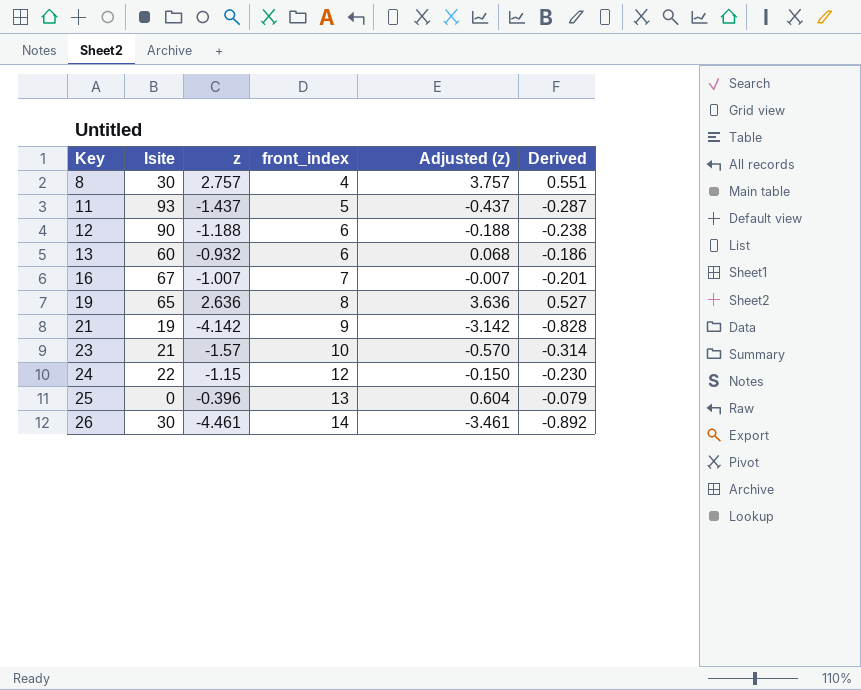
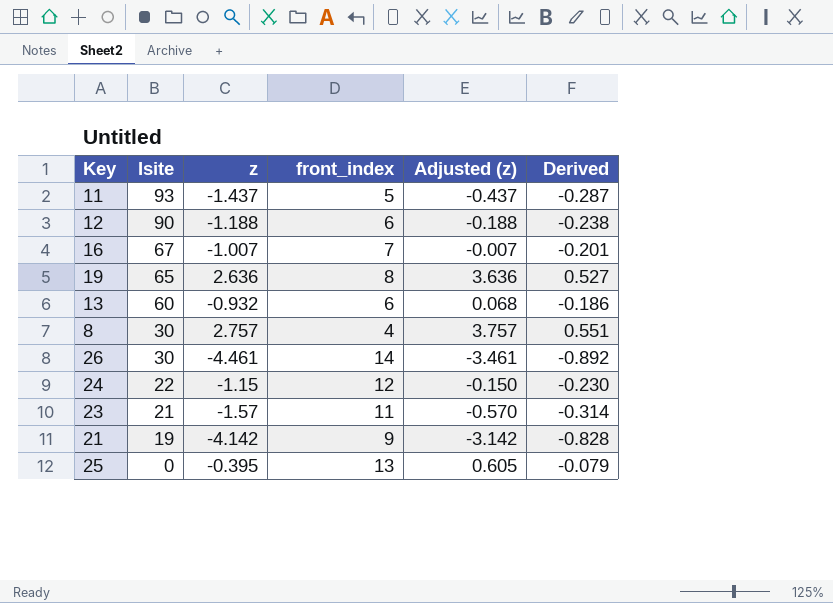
row order: Key ascending -> Isite descending
23 | front_index: 10 -> 11
25 | z: -0.396 -> -0.395
25 | Adjusted (z): 0.604 -> 0.605

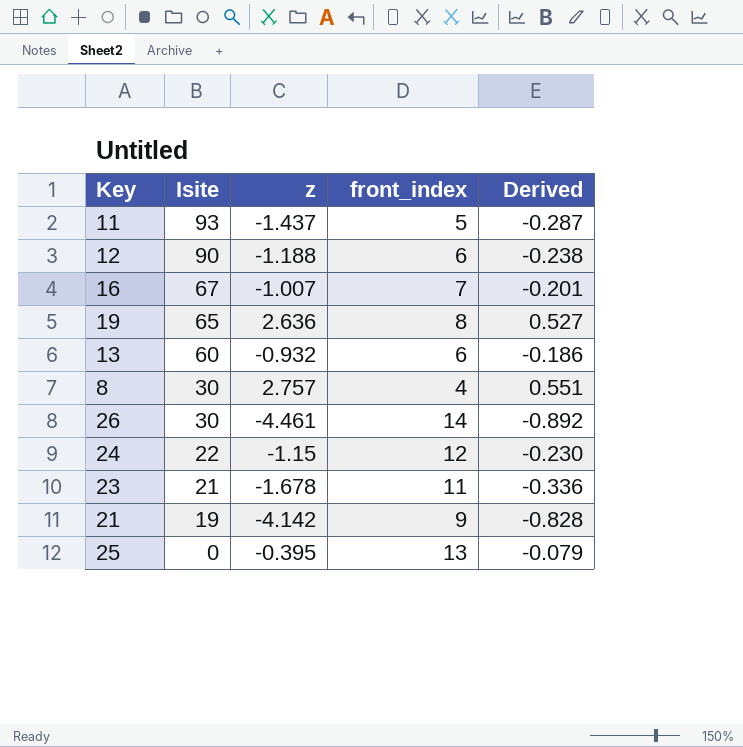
column Adjusted (z) | formula: [z] + 1 -> none
23 | z: -1.57 -> -1.678
23 | Derived: -0.314 -> -0.336

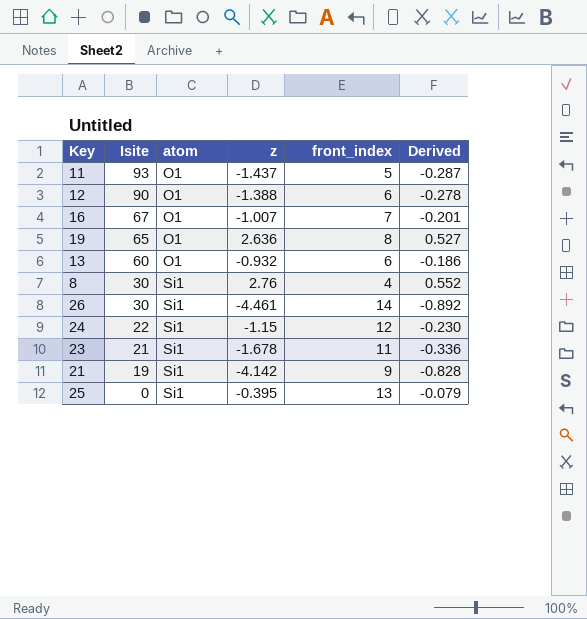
column atom | position: none -> 3
12 | z: -1.188 -> -1.388
12 | Derived: -0.238 -> -0.278
8 | z: 2.757 -> 2.76
8 | Derived: 0.551 -> 0.552

